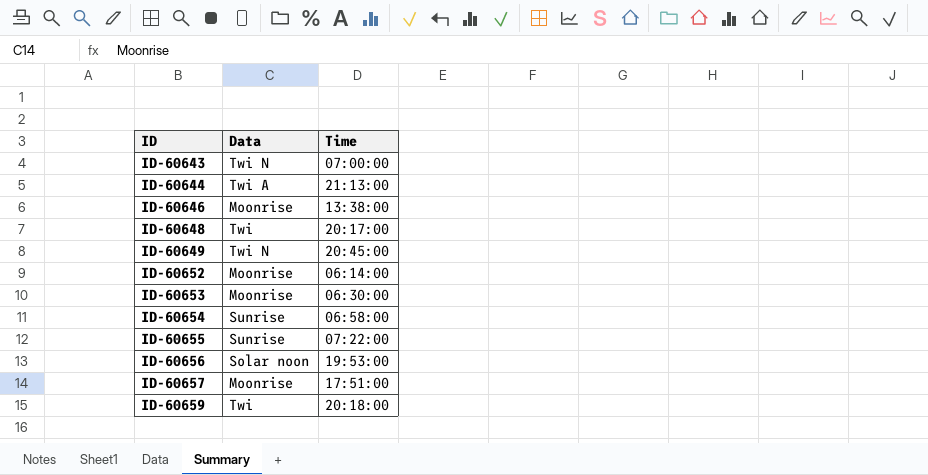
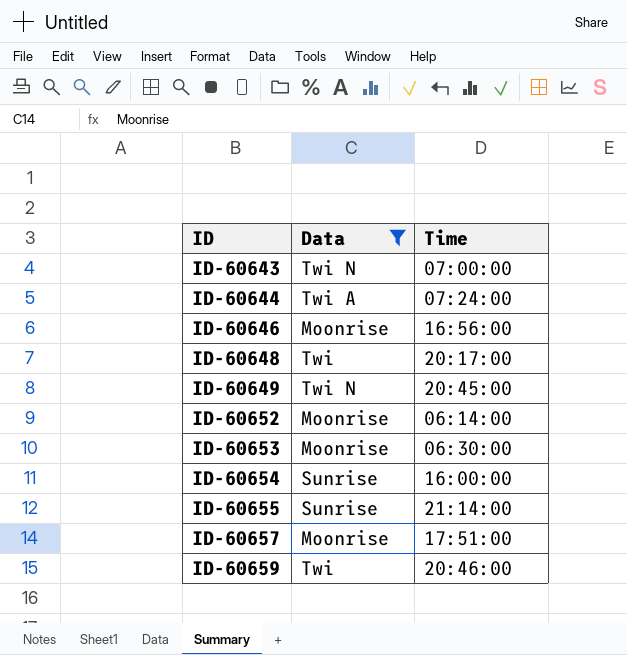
filter: none -> Data != Solar noon
ID-60644 | Time: 21:13:00 -> 07:24:00
ID-60646 | Time: 13:38:00 -> 16:56:00
ID-60654 | Time: 06:58:00 -> 16:00:00
ID-60655 | Time: 07:22:00 -> 21:14:00
ID-60659 | Time: 20:18:00 -> 20:46:00

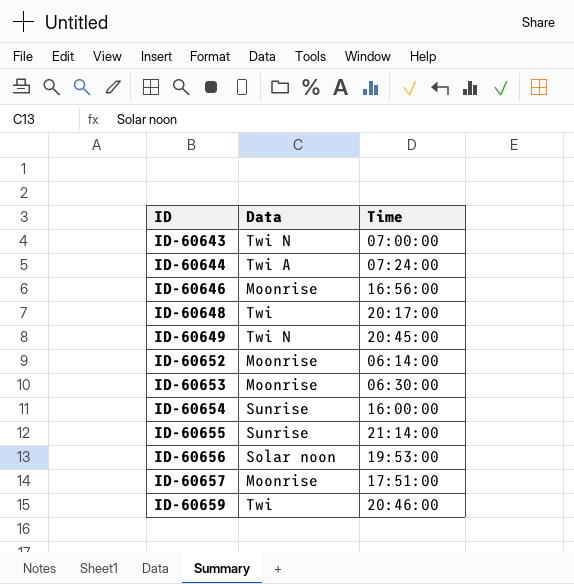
filter: Data != Solar noon -> none

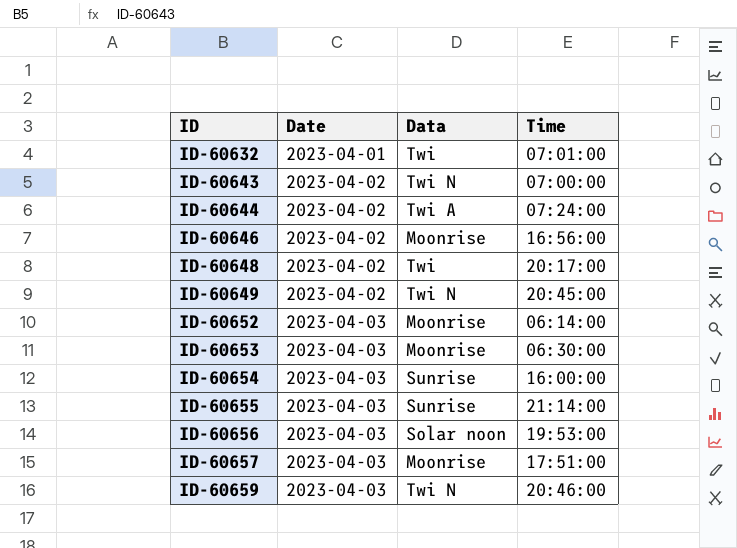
column Date | position: none -> 2
row ID-60632: none -> 2023-04-01 | Twi | 07:01:00
ID-60659 | Data: Twi -> Twi N

